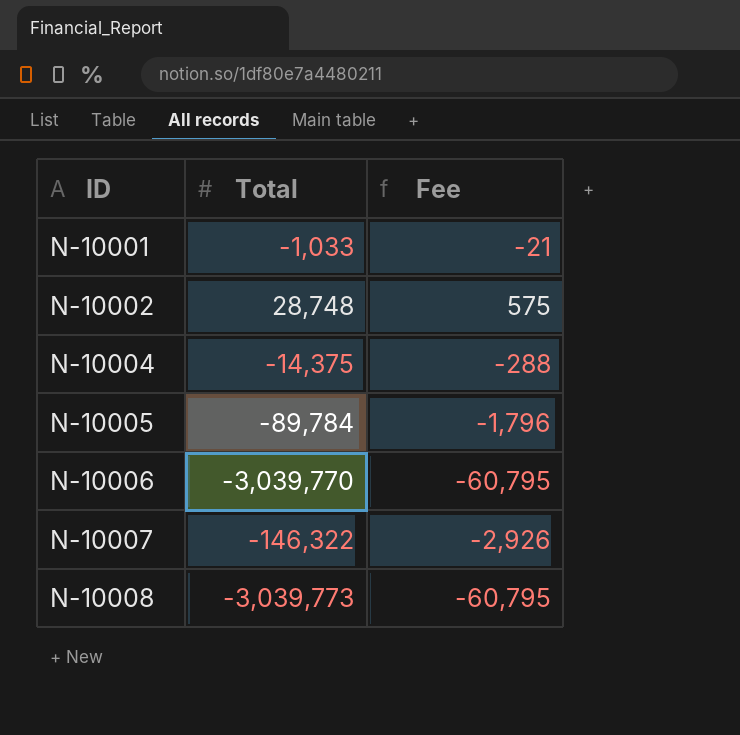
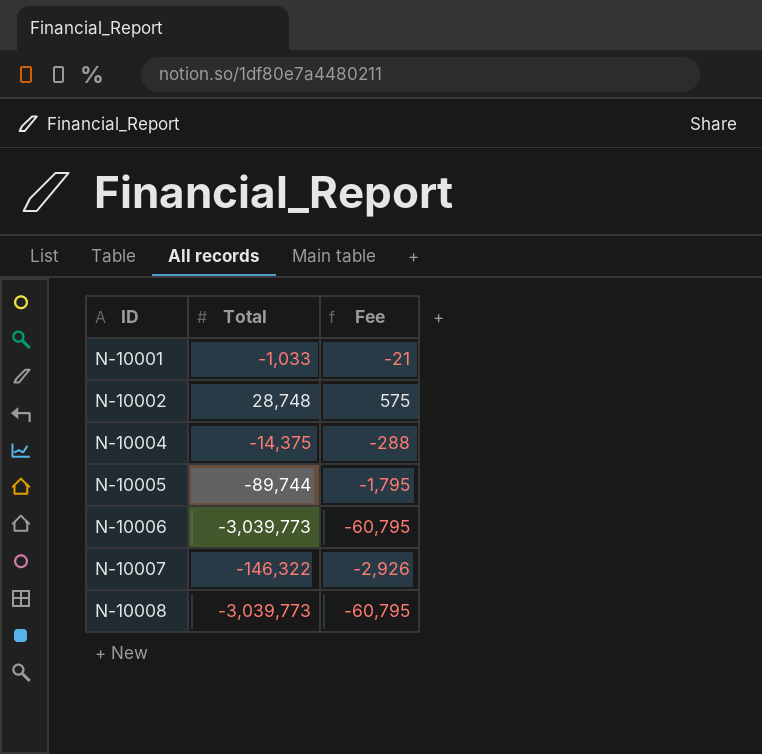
N-10005 | Total: -89,784 -> -89,744
N-10005 | Fee: -1,796 -> -1,795
N-10006 | Total: -3,039,770 -> -3,039,773

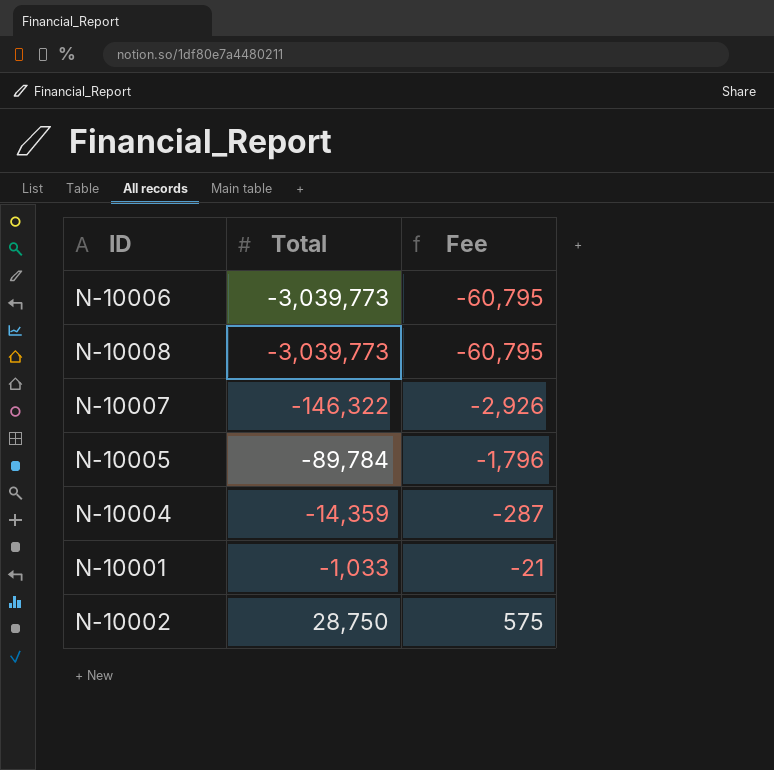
row order: ID ascending -> Total ascending
N-10005 | Total: -89,744 -> -89,784
N-10005 | Fee: -1,795 -> -1,796
N-10004 | Total: -14,375 -> -14,359
N-10004 | Fee: -288 -> -287
N-10002 | Total: 28,748 -> 28,750

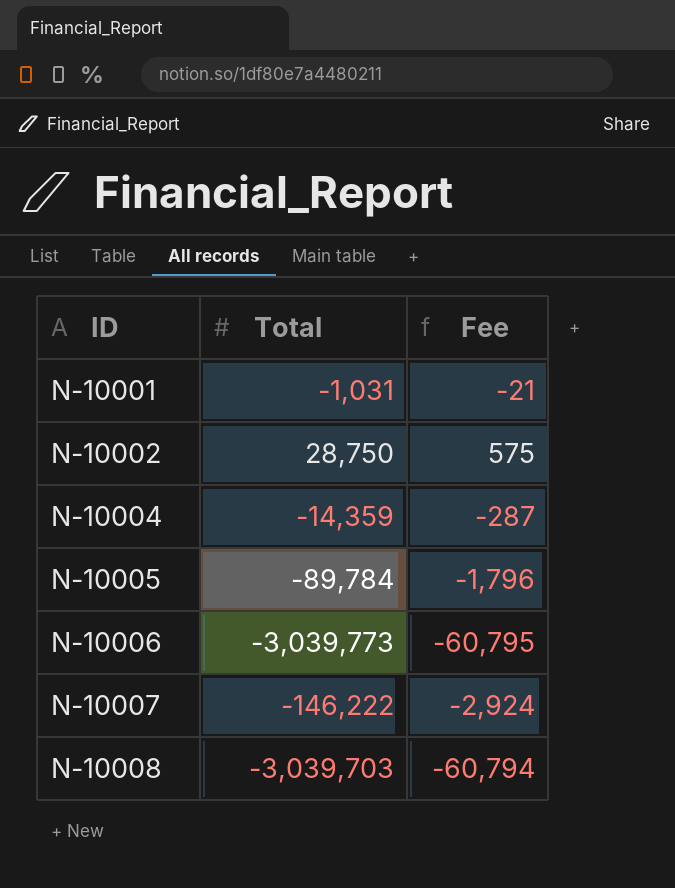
row order: Total ascending -> ID ascending
N-10001 | Total: -1,033 -> -1,031
N-10007 | Total: -146,322 -> -146,222
N-10007 | Fee: -2,926 -> -2,924
N-10008 | Total: -3,039,773 -> -3,039,703
N-10008 | Fee: -60,795 -> -60,794

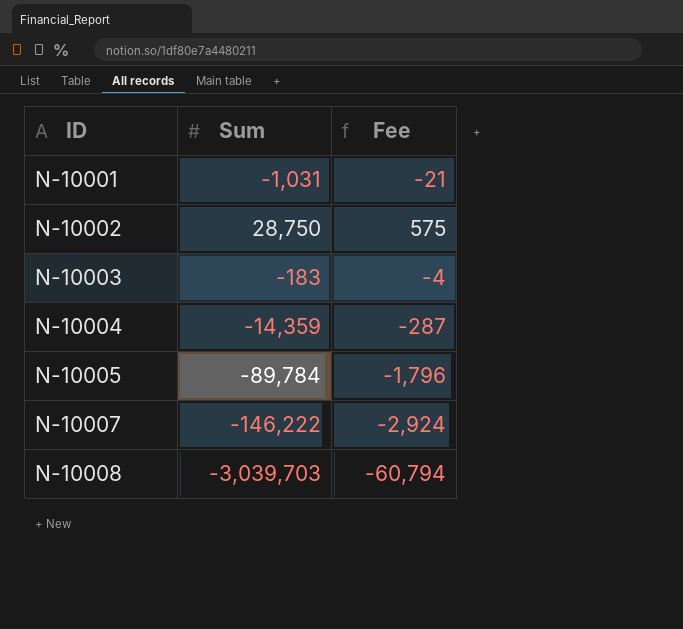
column name: Total -> Sum
row N-10006: -3,039,773 | -60,795 -> none
row N-10003: none -> -183 | -4

